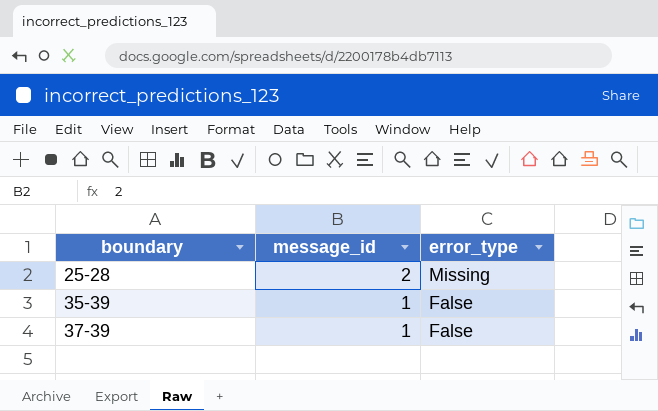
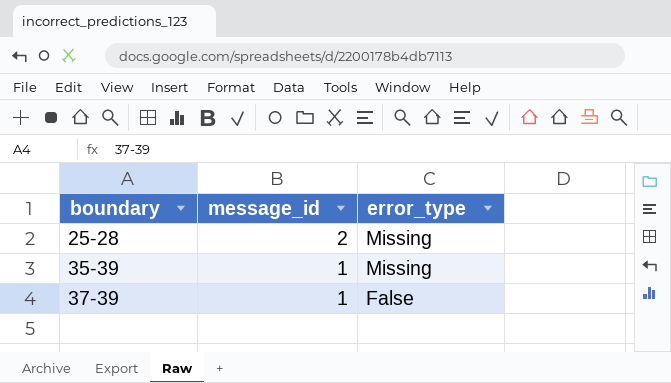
35-39 | error_type: False -> Missing

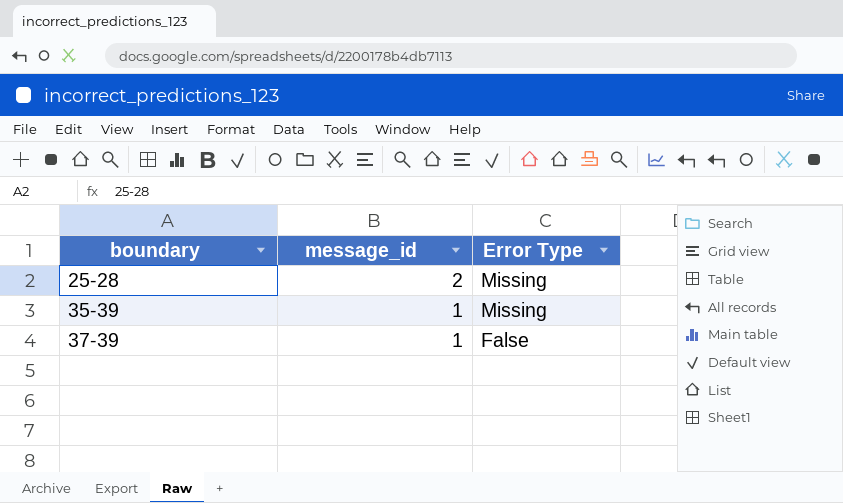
column name: error_type -> Error Type

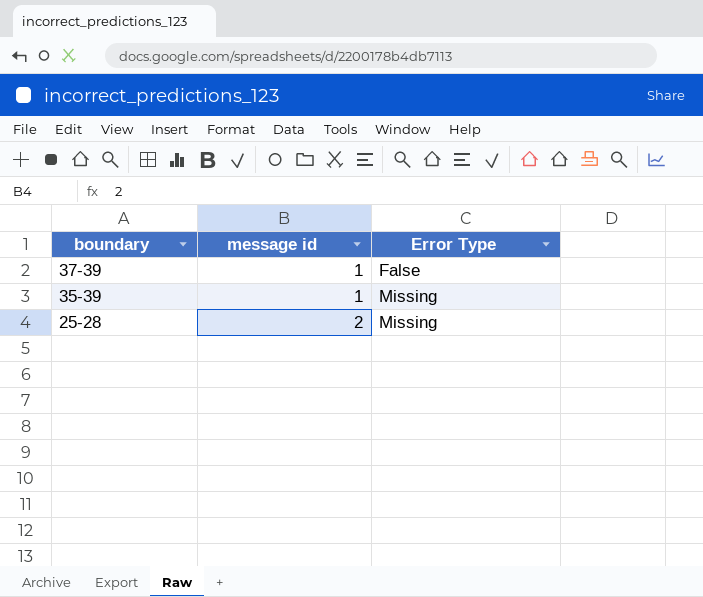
row order: boundary ascending -> boundary descending
column name: message_id -> message id

